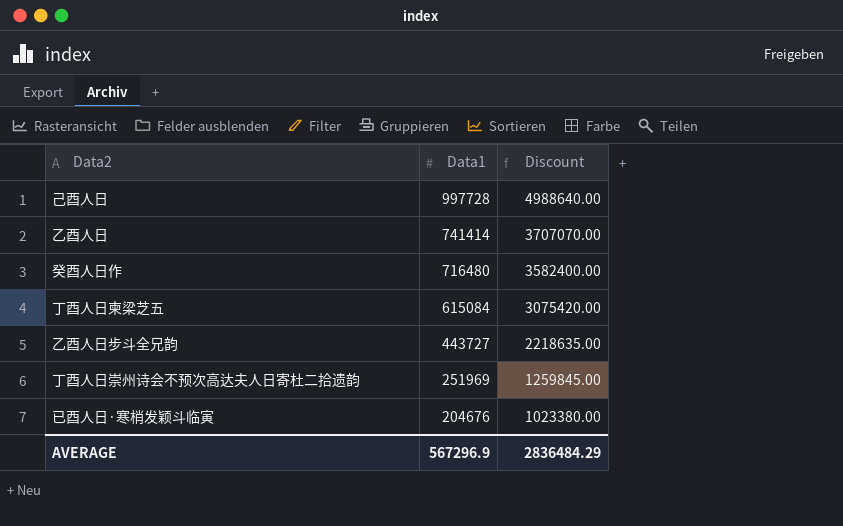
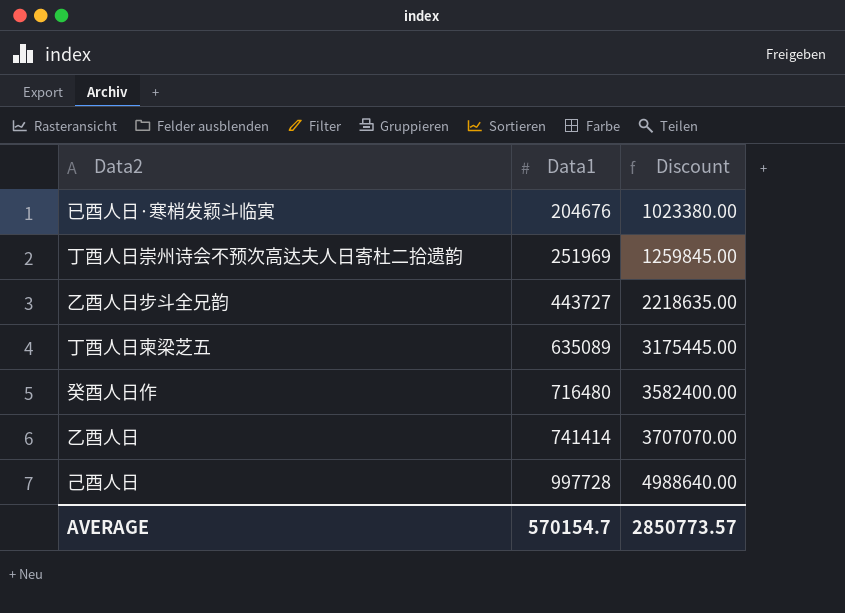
row order: Data1 descending -> Data1 ascending
丁酉人日柬梁芝五 | Data1: 615084 -> 635089
丁酉人日柬梁芝五 | Discount: 3075420.00 -> 3175445.00
AVERAGE | Data1: 567296.9 -> 570154.7
AVERAGE | Discount: 2836484.29 -> 2850773.57

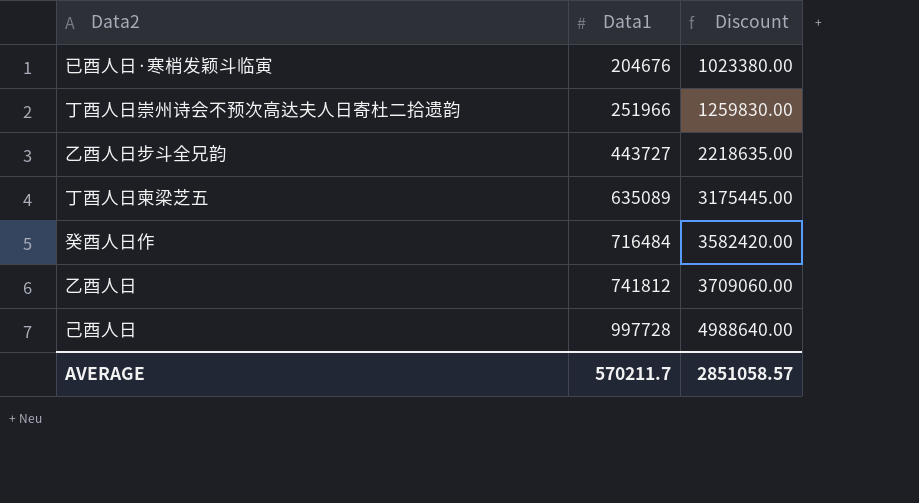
丁酉人日崇州诗会不预次高达夫人日寄杜二拾遗韵 | Data1: 251969 -> 251966
丁酉人日崇州诗会不预次高达夫人日寄杜二拾遗韵 | Discount: 1259845.00 -> 1259830.00
癸酉人日作 | Data1: 716480 -> 716484
癸酉人日作 | Discount: 3582400.00 -> 3582420.00
乙酉人日 | Data1: 741414 -> 741812
乙酉人日 | Discount: 3707070.00 -> 3709060.00
AVERAGE | Data1: 570154.7 -> 570211.7
AVERAGE | Discount: 2850773.57 -> 2851058.57

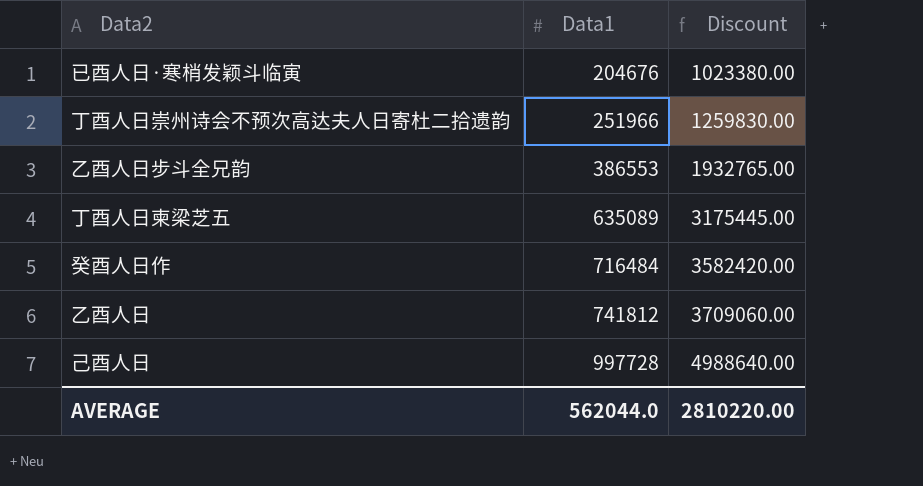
乙酉人日步斗全兄韵 | Data1: 443727 -> 386553
乙酉人日步斗全兄韵 | Discount: 2218635.00 -> 1932765.00
AVERAGE | Data1: 570211.7 -> 562044.0
AVERAGE | Discount: 2851058.57 -> 2810220.00

